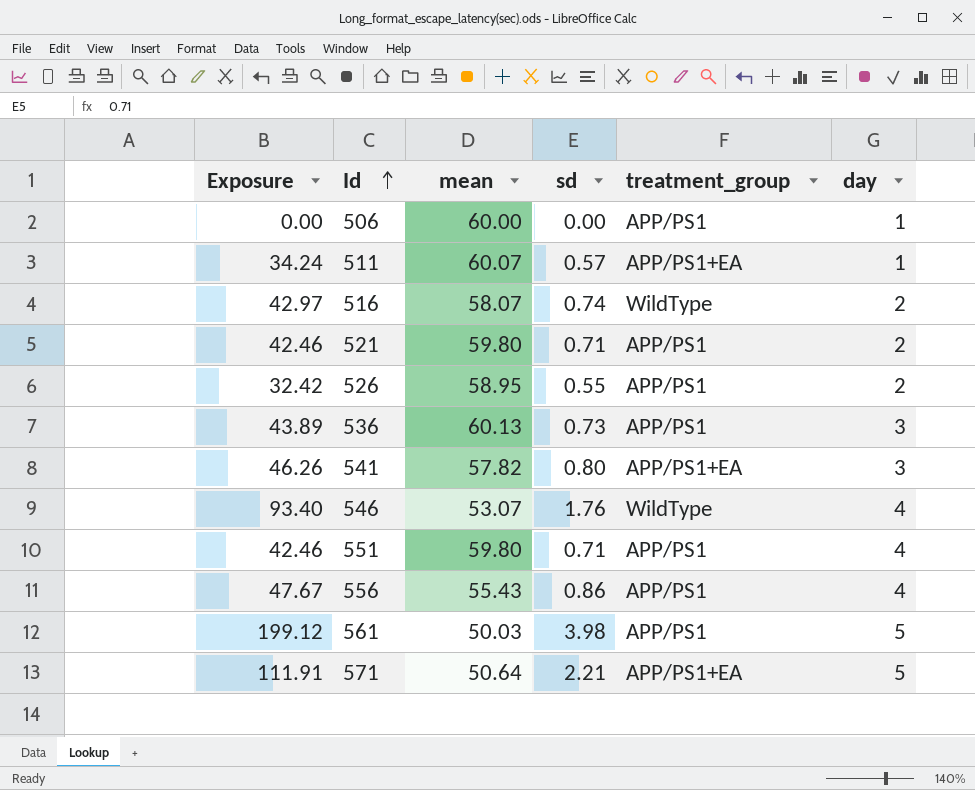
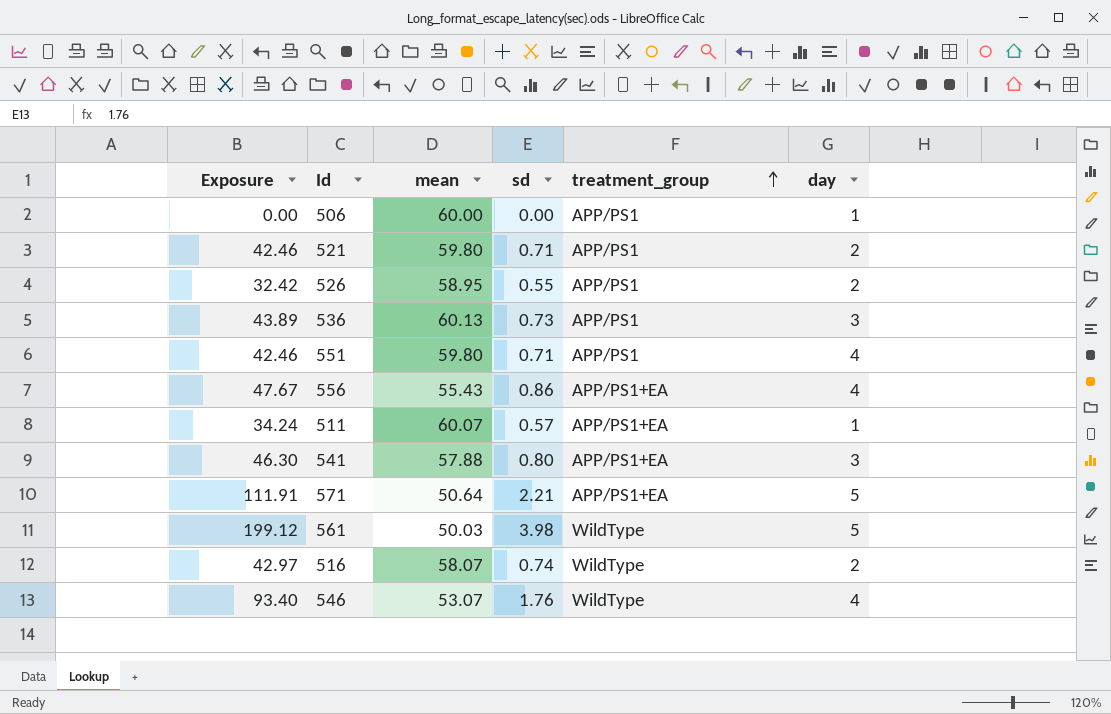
row order: Id ascending -> treatment_group ascending
556 | treatment_group: APP/PS1 -> APP/PS1+EA
541 | Exposure: 46.26 -> 46.30
541 | mean: 57.82 -> 57.88
561 | treatment_group: APP/PS1 -> WildType

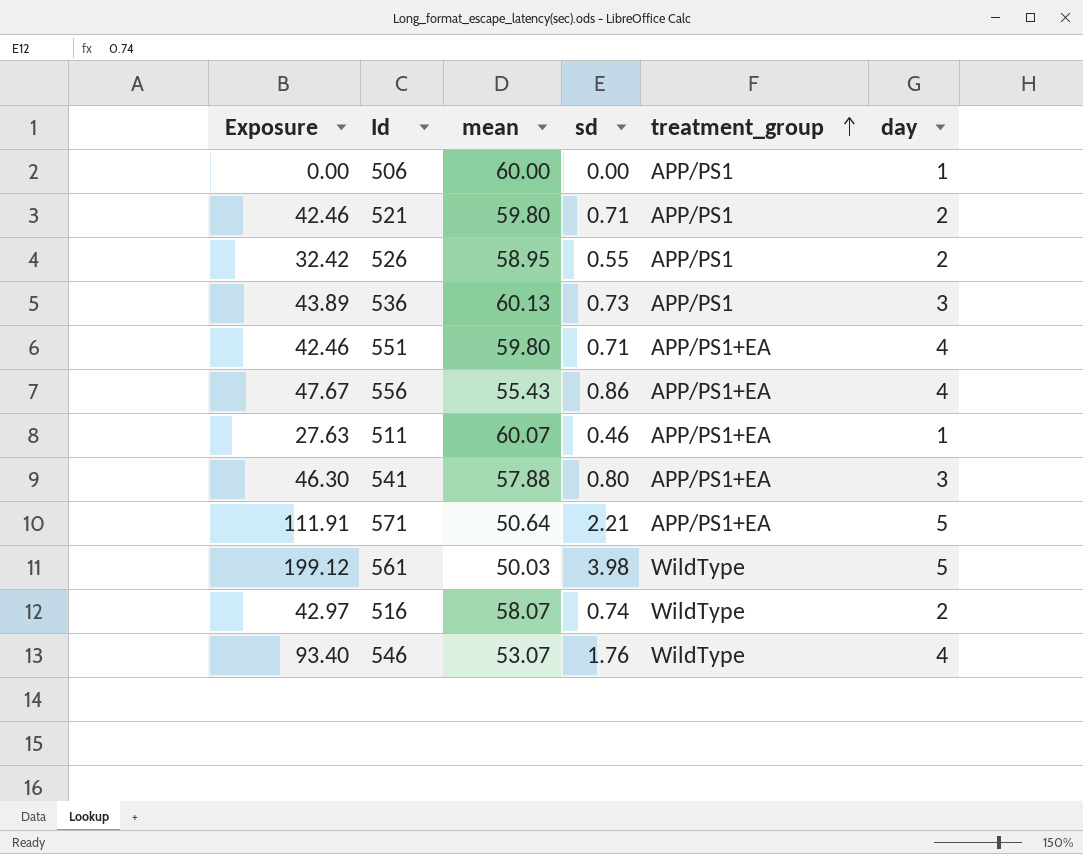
551 | treatment_group: APP/PS1 -> APP/PS1+EA
511 | Exposure: 34.24 -> 27.63
511 | sd: 0.57 -> 0.46

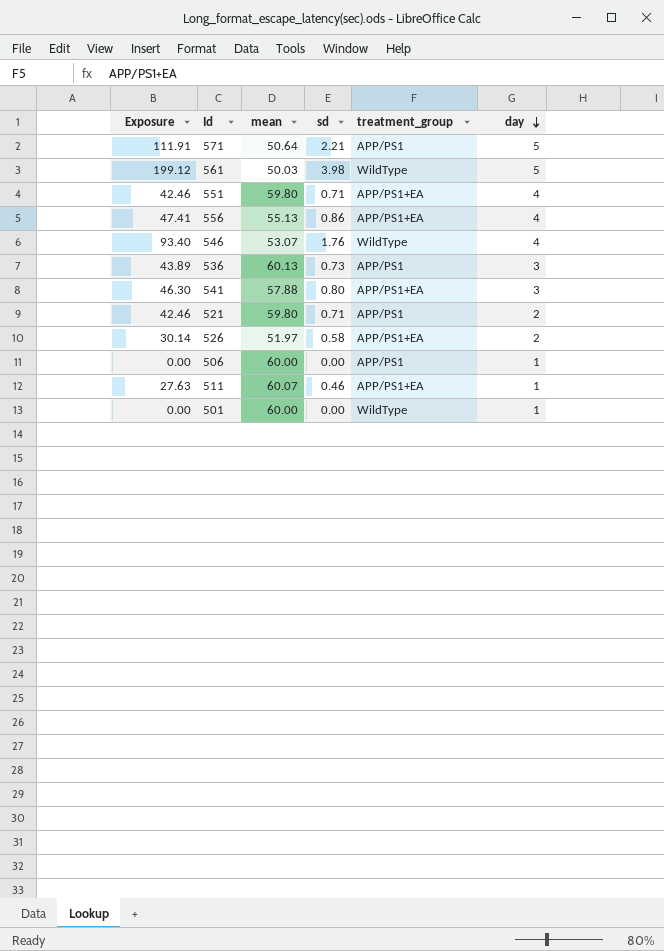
row order: treatment_group ascending -> day descending
row 516: 42.97 | 58.07 | 0.74 | WildType | 2 -> none
571 | treatment_group: APP/PS1+EA -> APP/PS1
556 | Exposure: 47.67 -> 47.41
556 | mean: 55.43 -> 55.13
526 | Exposure: 32.42 -> 30.14
526 | mean: 58.95 -> 51.97
526 | sd: 0.55 -> 0.58
526 | treatment_group: APP/PS1 -> APP/PS1+EA
row 501: none -> 0.00 | 60.00 | 0.00 | WildType | 1

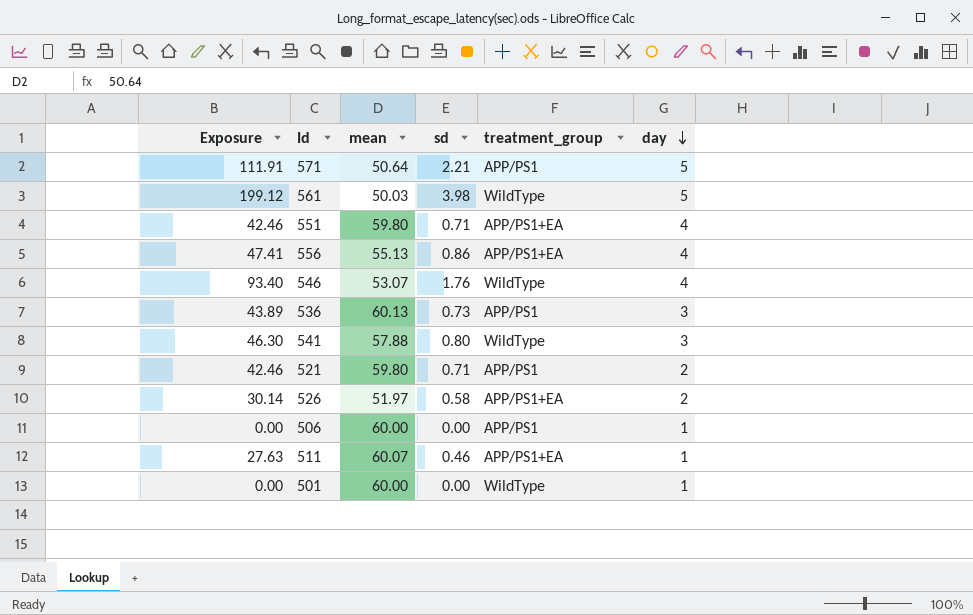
541 | treatment_group: APP/PS1+EA -> WildType

